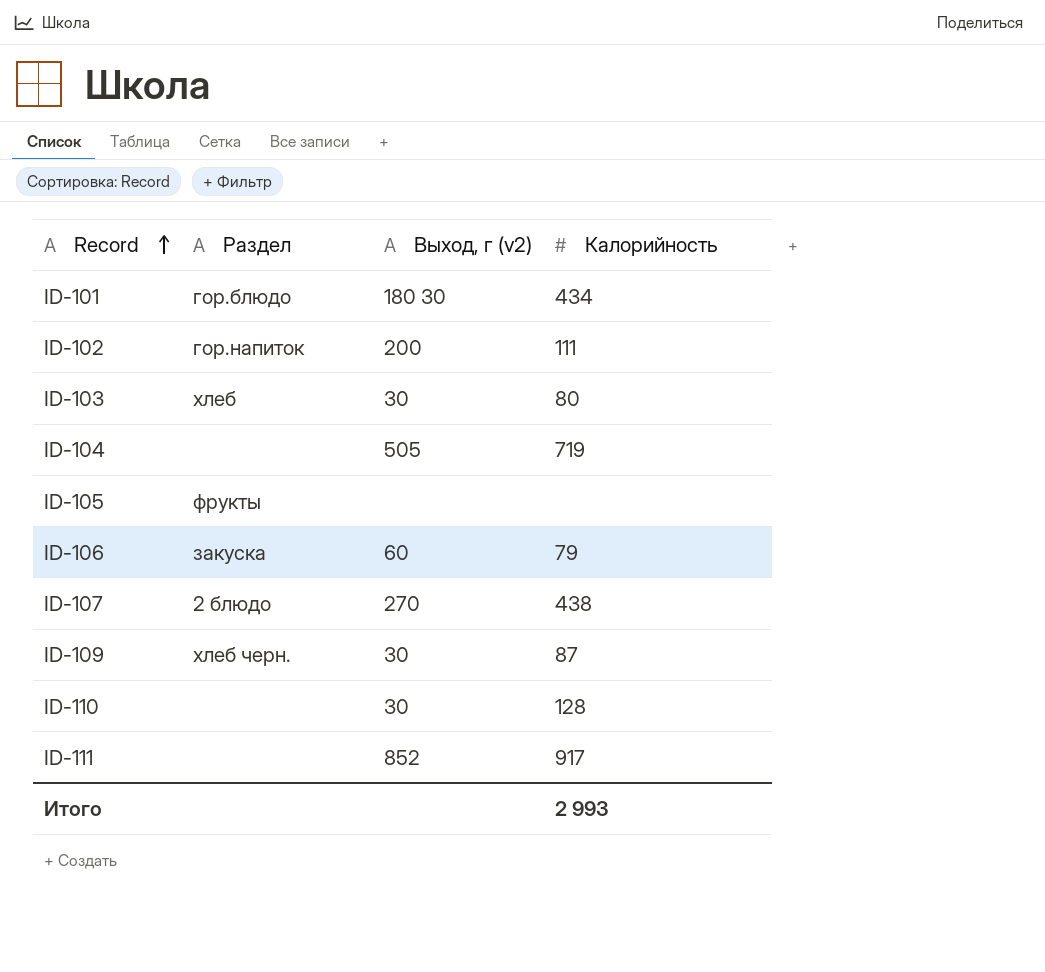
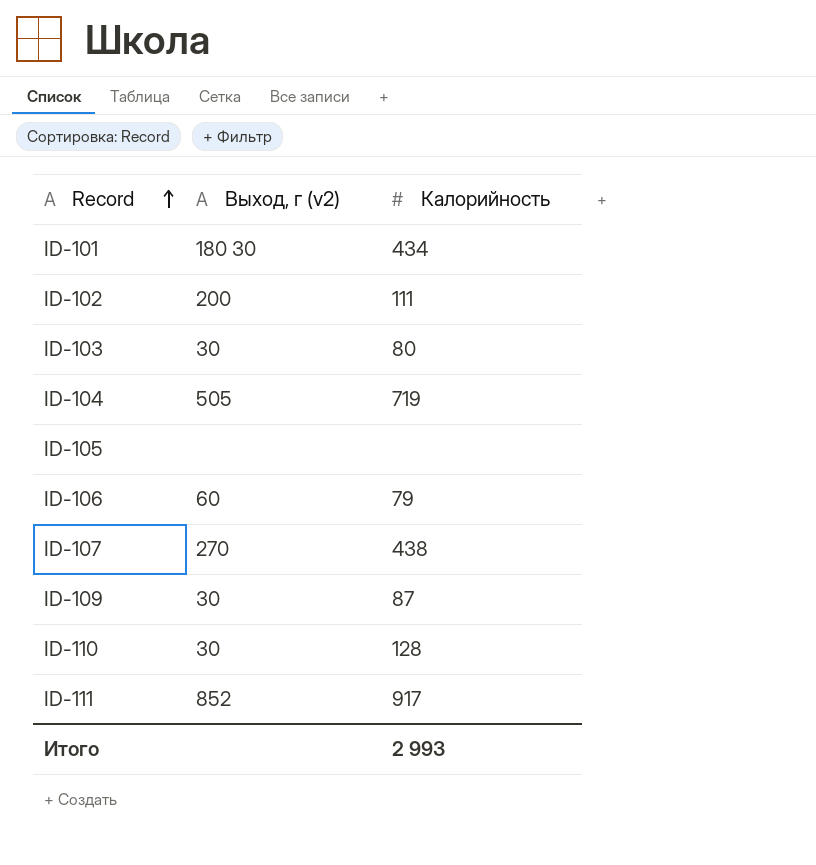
column Раздел | position: 2 -> none

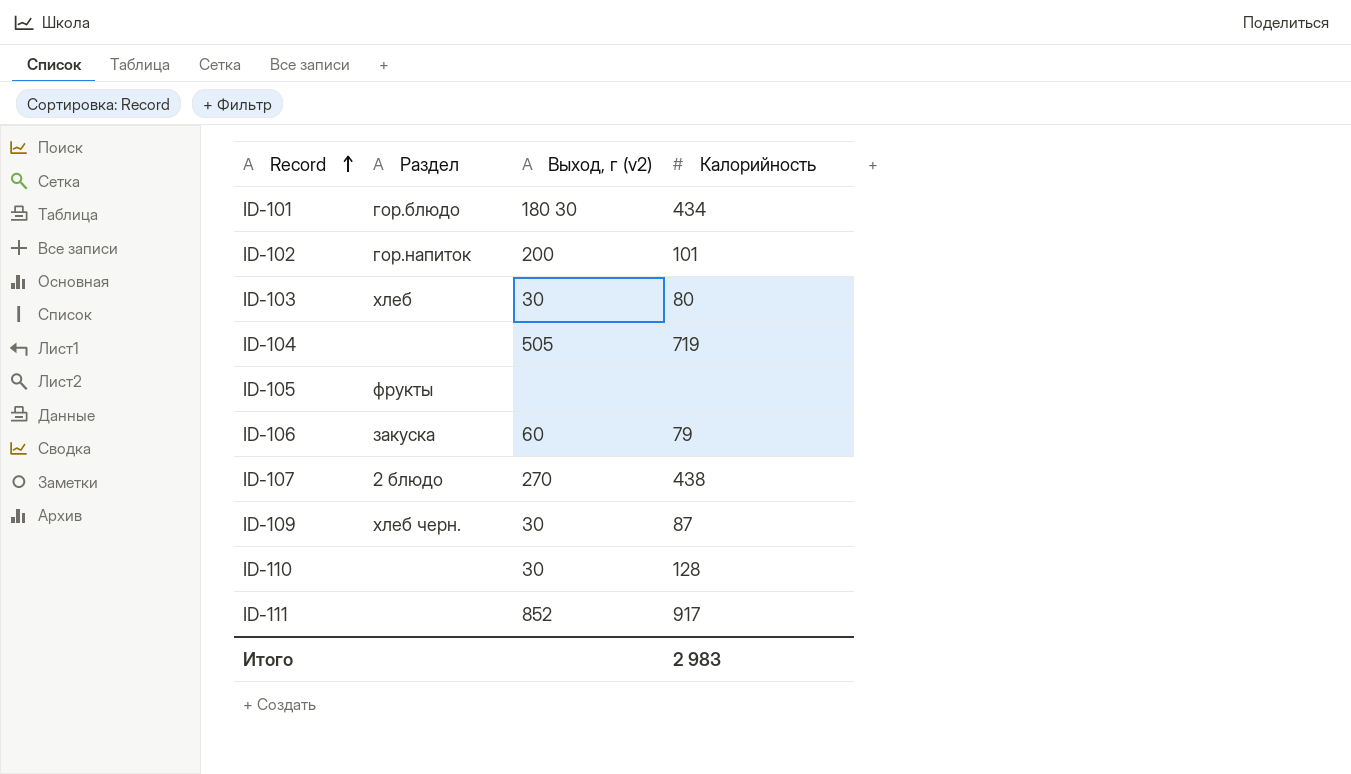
column Раздел | position: none -> 2
ID-102 | Калорийность: 111 -> 101
Итого | Калорийность: 2 993 -> 2 983

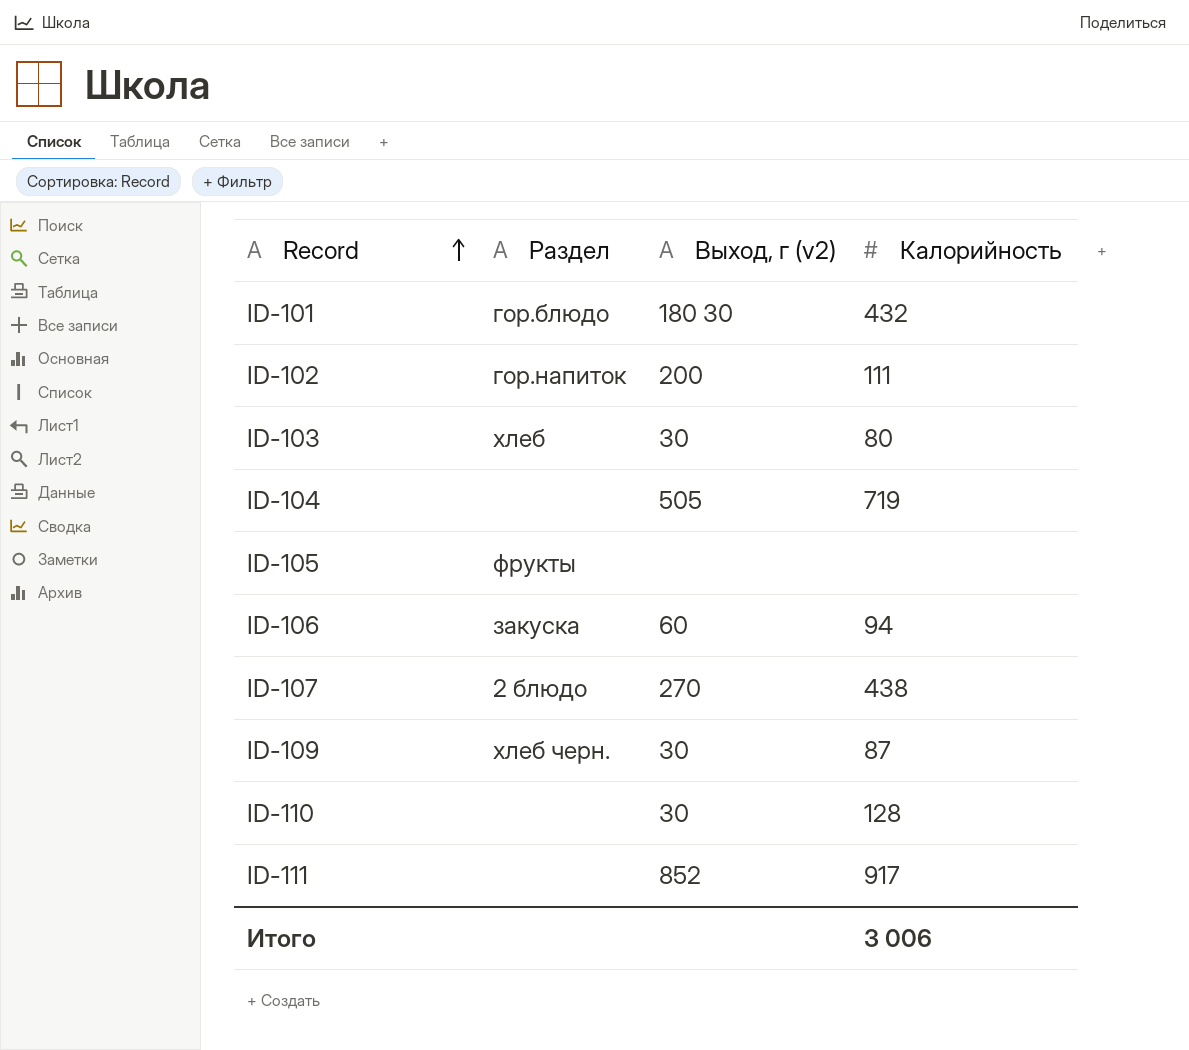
ID-101 | Калорийность: 434 -> 432
ID-102 | Калорийность: 101 -> 111
ID-106 | Калорийность: 79 -> 94
Итого | Калорийность: 2 983 -> 3 006

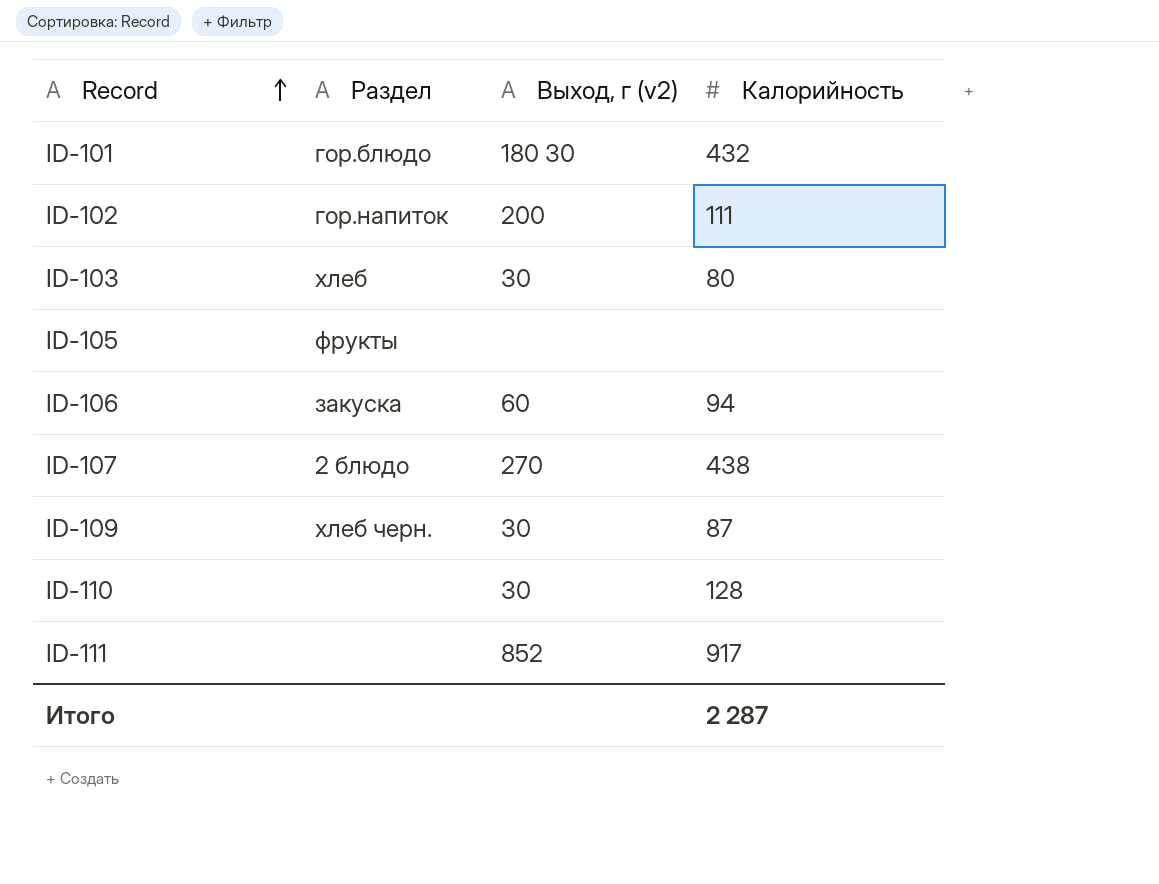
row ID-104: none | 505 | 719 -> none
Итого | Калорийность: 3 006 -> 2 287

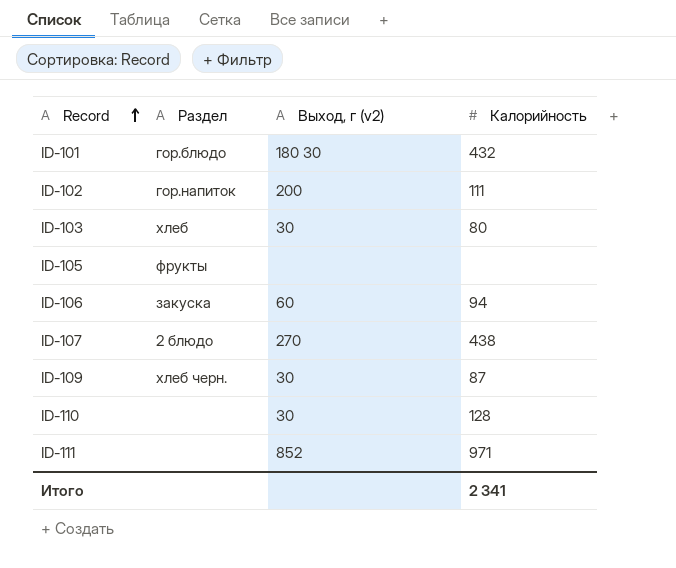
ID-111 | Калорийность: 917 -> 971
Итого | Калорийность: 2 287 -> 2 341

